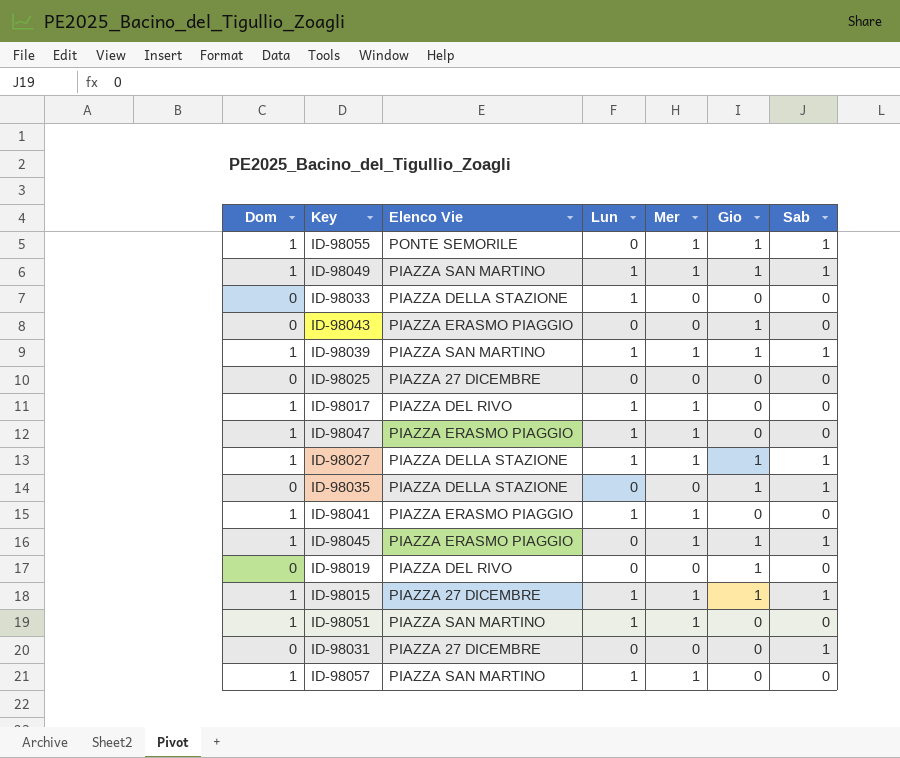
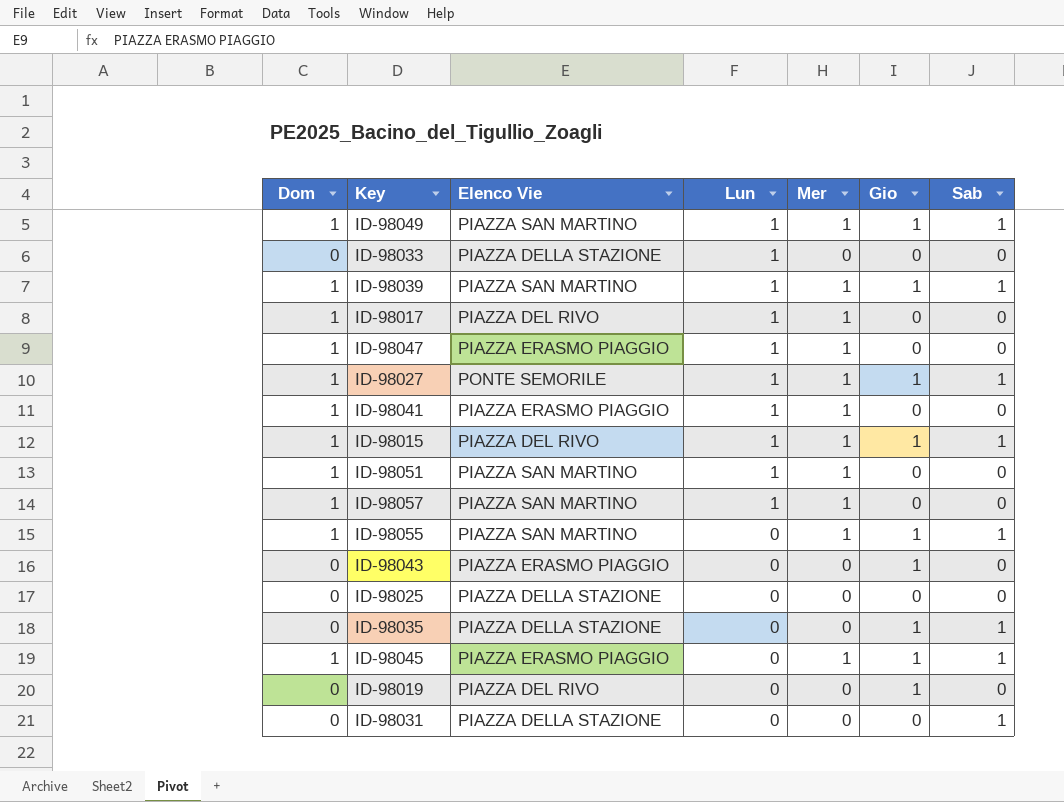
row order: none -> Lun descending
ID-98027 | Elenco Vie: PIAZZA DELLA STAZIONE -> PONTE SEMORILE
ID-98015 | Elenco Vie: PIAZZA 27 DICEMBRE -> PIAZZA DEL RIVO
ID-98055 | Elenco Vie: PONTE SEMORILE -> PIAZZA SAN MARTINO
ID-98025 | Elenco Vie: PIAZZA 27 DICEMBRE -> PIAZZA DELLA STAZIONE
ID-98031 | Elenco Vie: PIAZZA 27 DICEMBRE -> PIAZZA DELLA STAZIONE

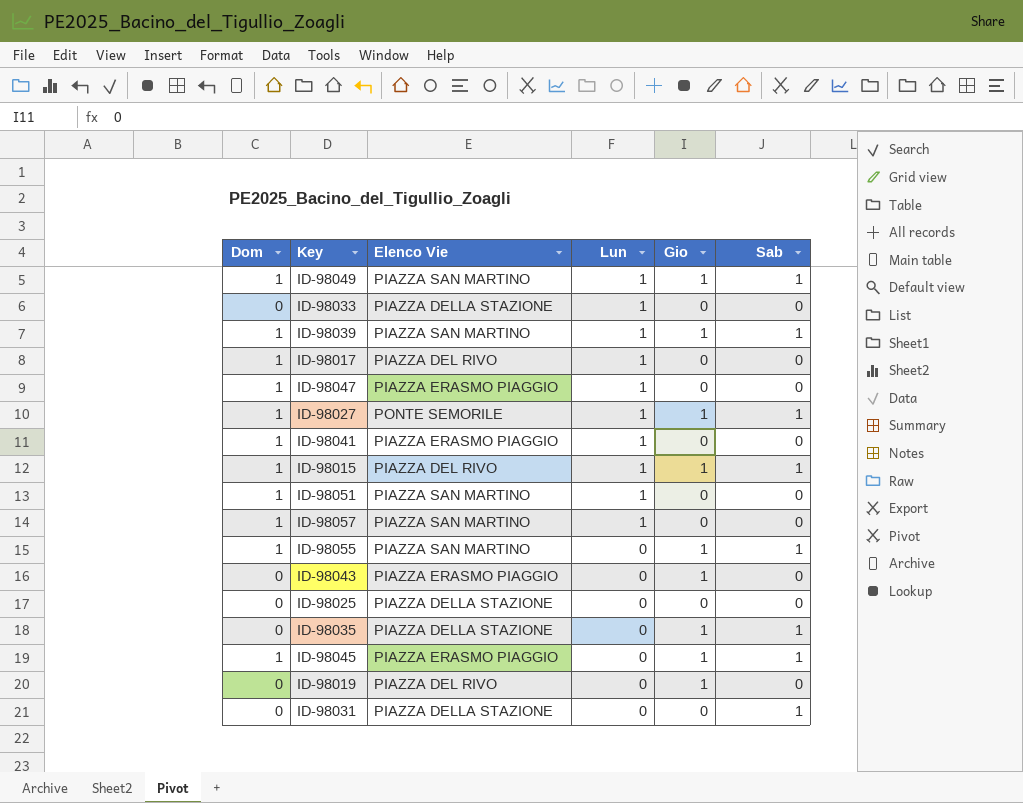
column Mer | position: 5 -> none

